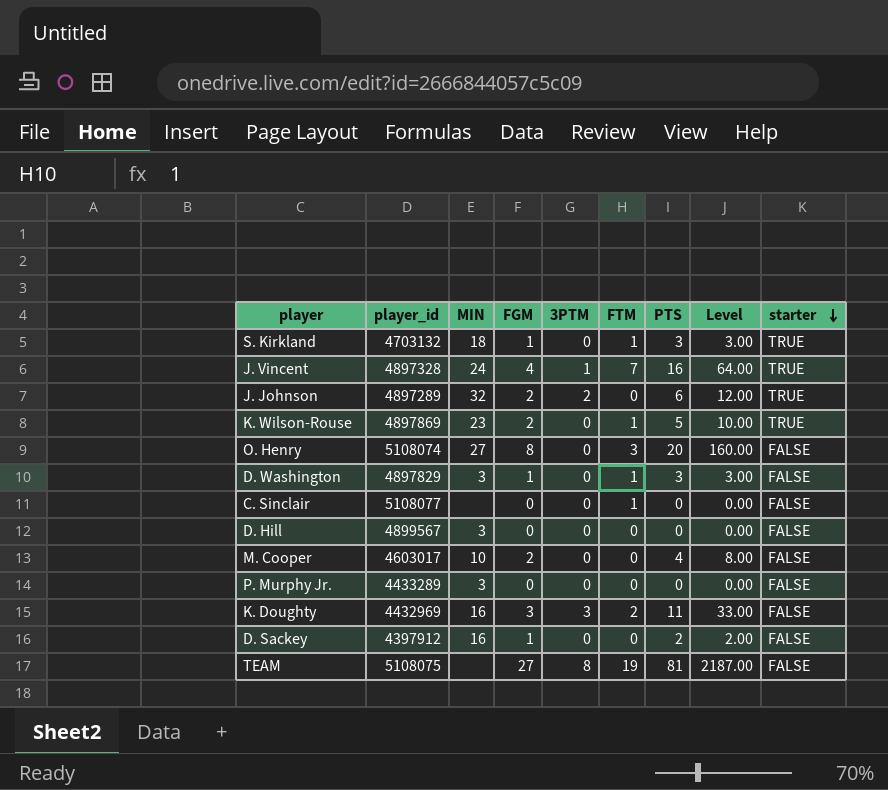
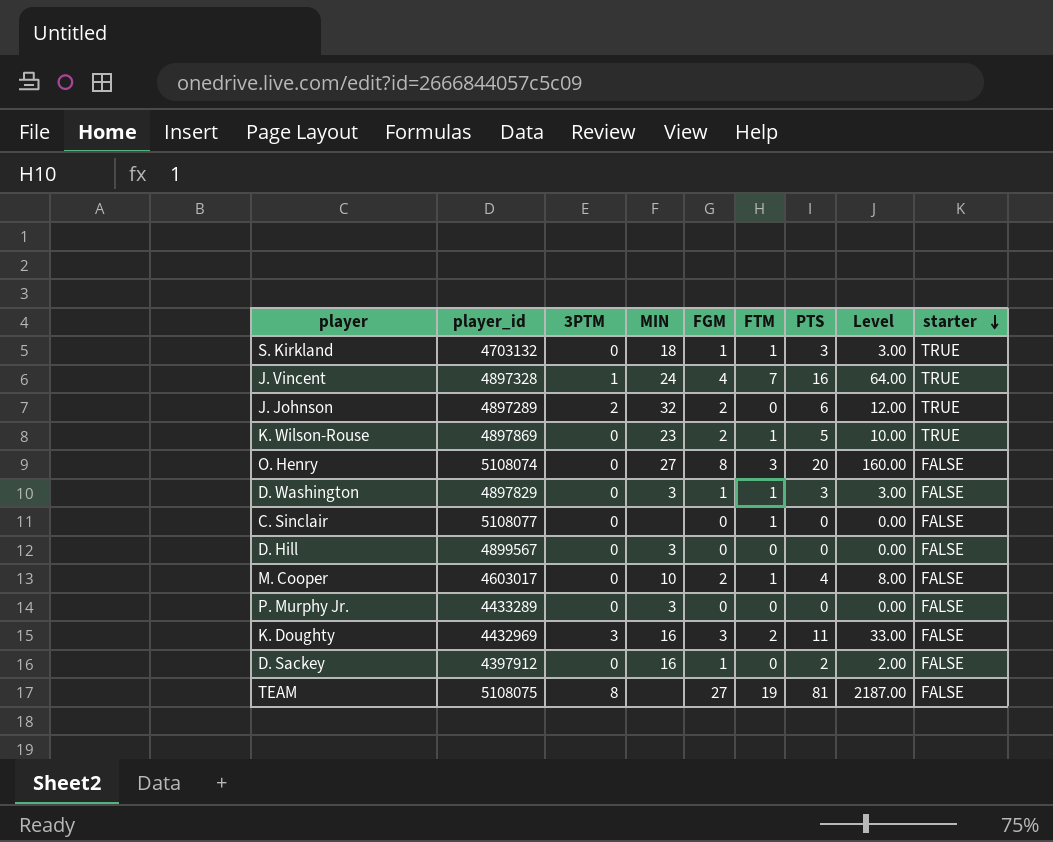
column 3PTM | position: 5 -> 3
M. Cooper | FTM: 0 -> 1

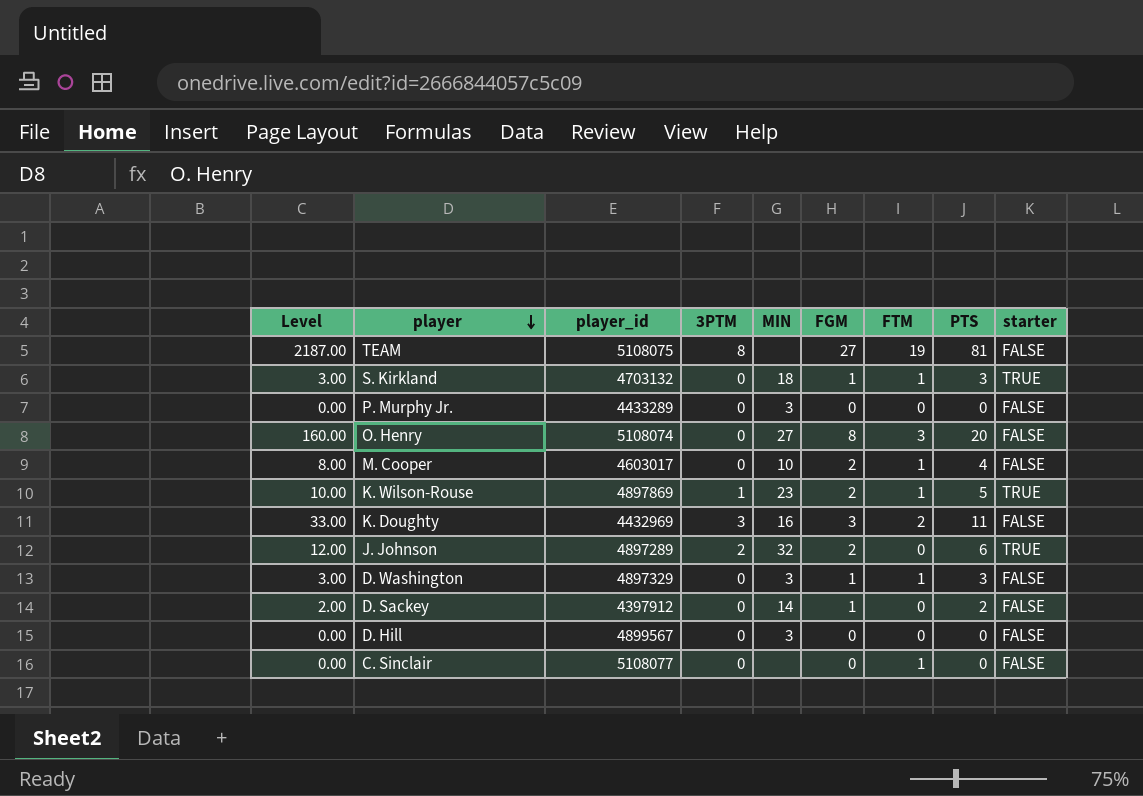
row order: starter descending -> player descending
column Level | position: 8 -> 1
row J. Vincent: 4897328 | 1 | 24 | 4 | 7 | 16 | 64.00 | TRUE -> none
K. Wilson-Rouse | 3PTM: 0 -> 1
D. Washington | player_id: 4897829 -> 4897329
D. Sackey | MIN: 16 -> 14

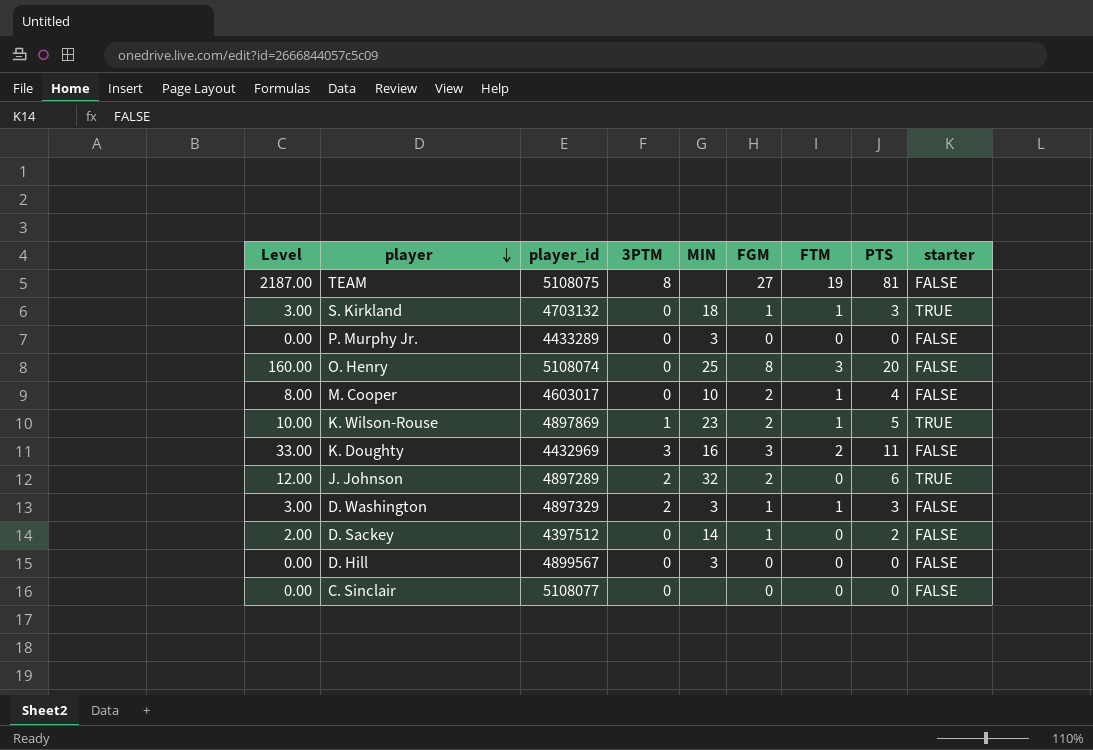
O. Henry | MIN: 27 -> 25
D. Washington | 3PTM: 0 -> 2
D. Sackey | player_id: 4397912 -> 4397512
C. Sinclair | FTM: 1 -> 0

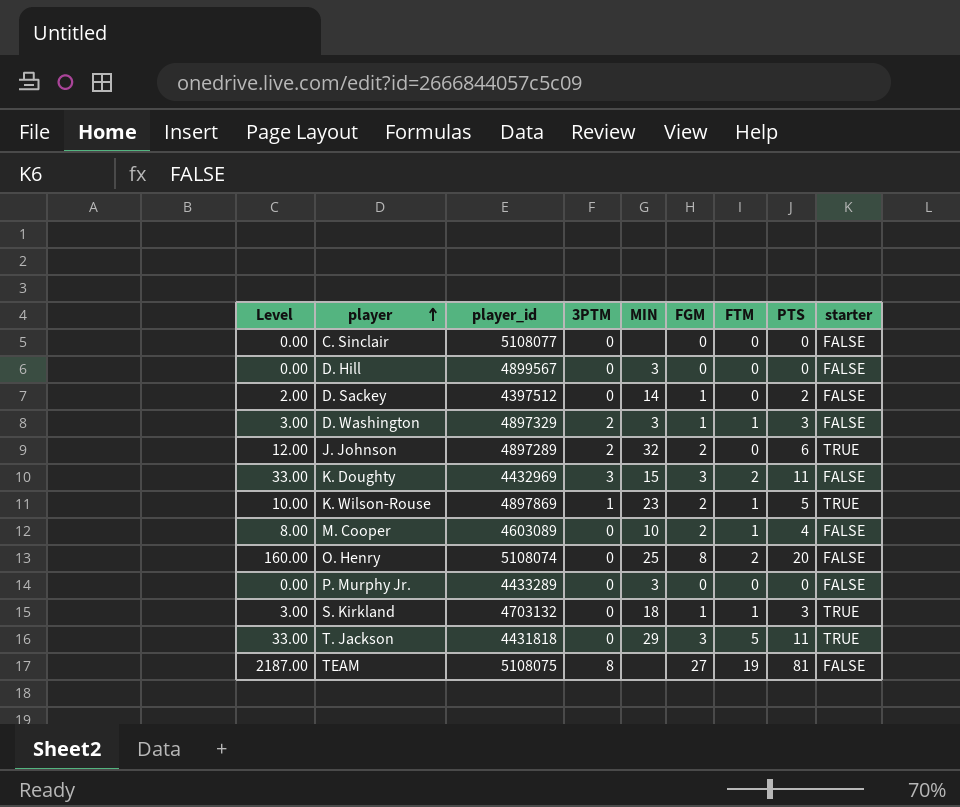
row order: player descending -> player ascending
K. Doughty | MIN: 16 -> 15
M. Cooper | player_id: 4603017 -> 4603089
O. Henry | FTM: 3 -> 2
row T. Jackson: none -> 33.00 | 4431818 | 0 | 29 | 3 | 5 | 11 | TRUE

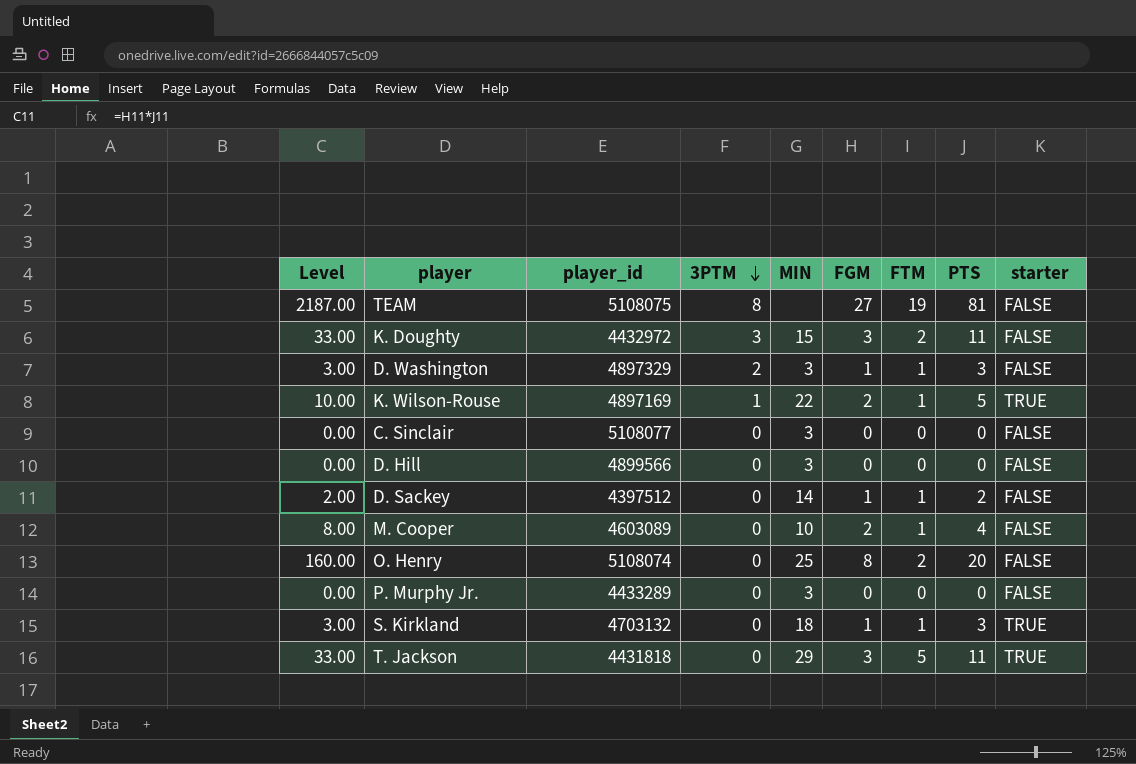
row order: player ascending -> 3PTM descending
row J. Johnson: 12.00 | 4897289 | 2 | 32 | 2 | 0 | 6 | TRUE -> none
K. Doughty | player_id: 4432969 -> 4432972
K. Wilson-Rouse | player_id: 4897869 -> 4897169
K. Wilson-Rouse | MIN: 23 -> 22
C. Sinclair | MIN: none -> 3
D. Hill | player_id: 4899567 -> 4899566
D. Sackey | FTM: 0 -> 1

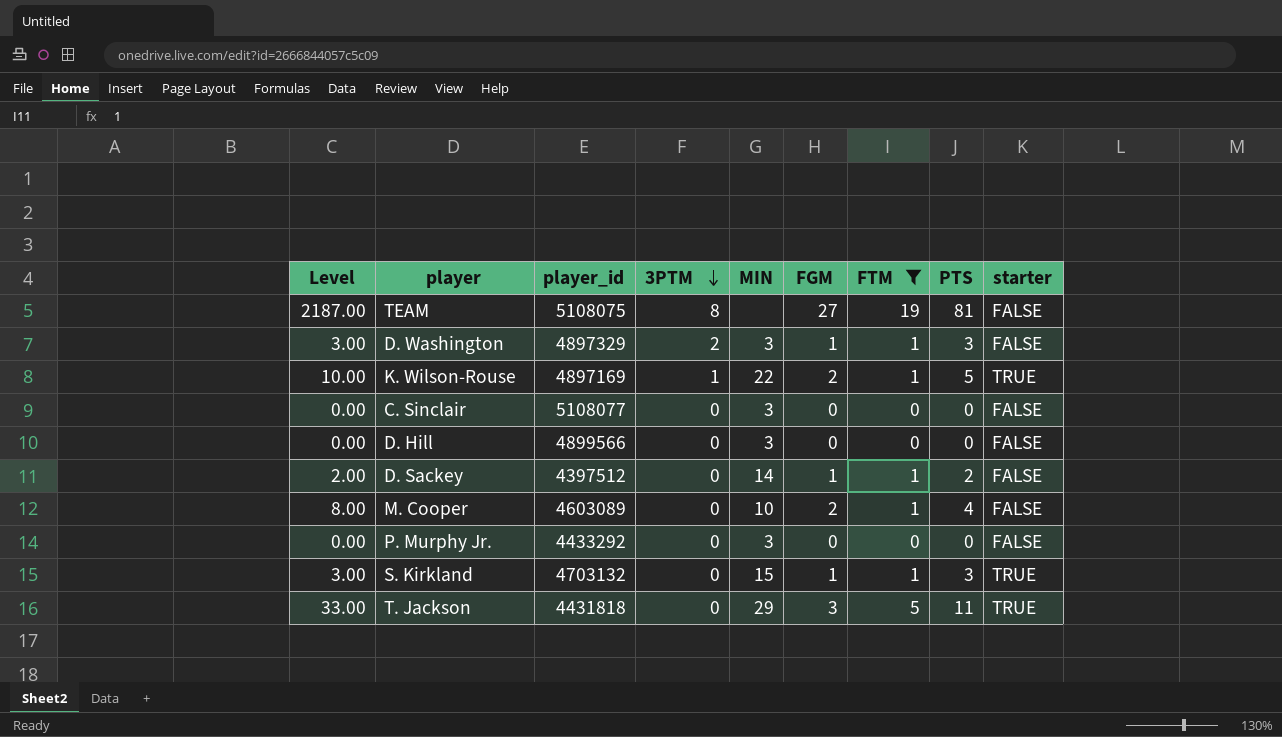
filter: none -> FTM != 2
P. Murphy Jr. | player_id: 4433289 -> 4433292
S. Kirkland | MIN: 18 -> 15

